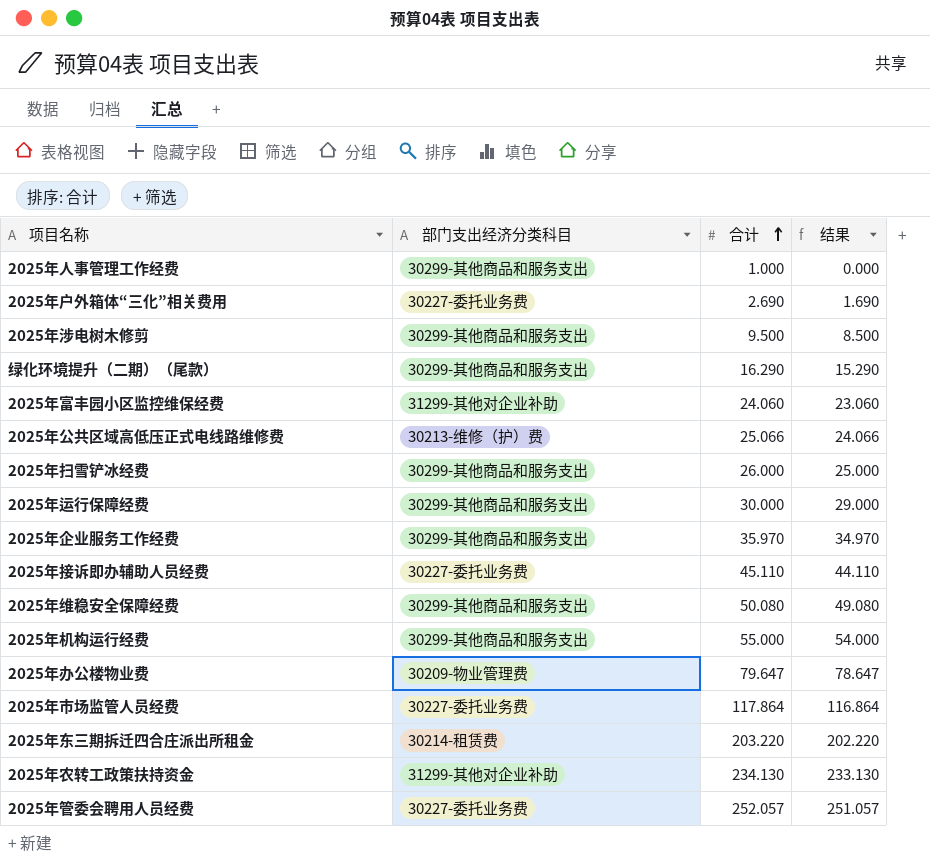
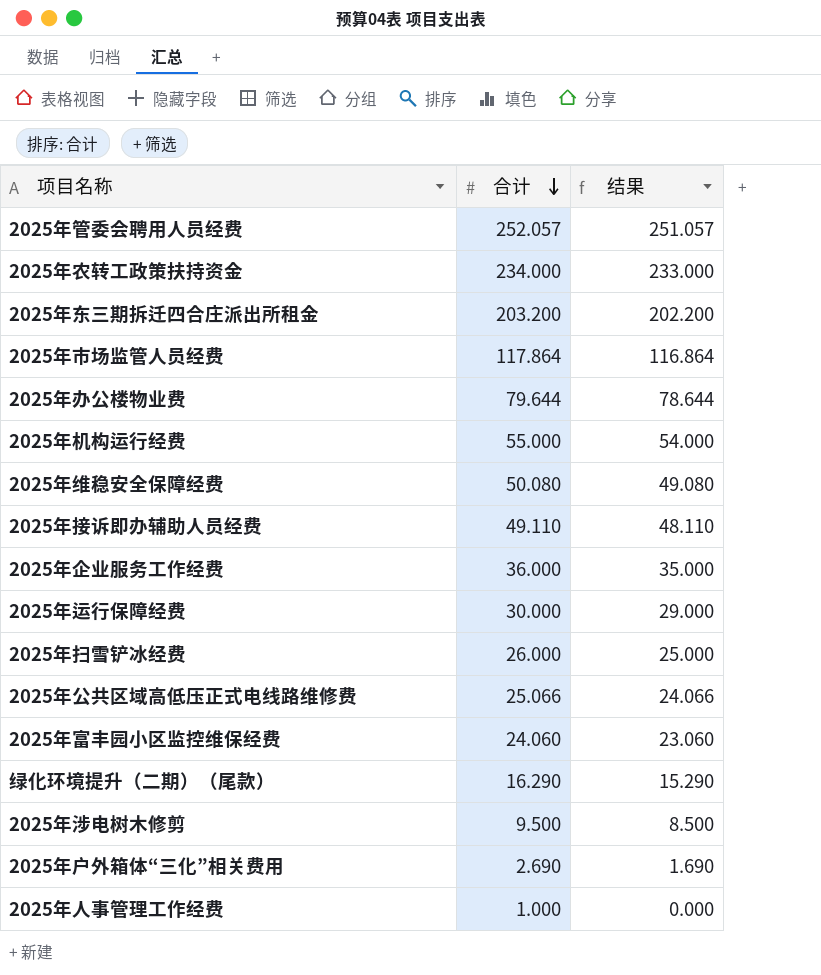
row order: 合计 ascending -> 合计 descending
column 部门支出经济分类科目 | position: 2 -> none
2025年农转工政策扶持资金 | 合计: 234.130 -> 234.000
2025年农转工政策扶持资金 | 结果: 233.130 -> 233.000
2025年东三期拆迁四合庄派出所租金 | 合计: 203.220 -> 203.200
2025年东三期拆迁四合庄派出所租金 | 结果: 202.220 -> 202.200
2025年办公楼物业费 | 合计: 79.647 -> 79.644
2025年办公楼物业费 | 结果: 78.647 -> 78.644
2025年接诉即办辅助人员经费 | 合计: 45.110 -> 49.110
2025年接诉即办辅助人员经费 | 结果: 44.110 -> 48.110
2025年企业服务工作经费 | 合计: 35.970 -> 36.000
2025年企业服务工作经费 | 结果: 34.970 -> 35.000

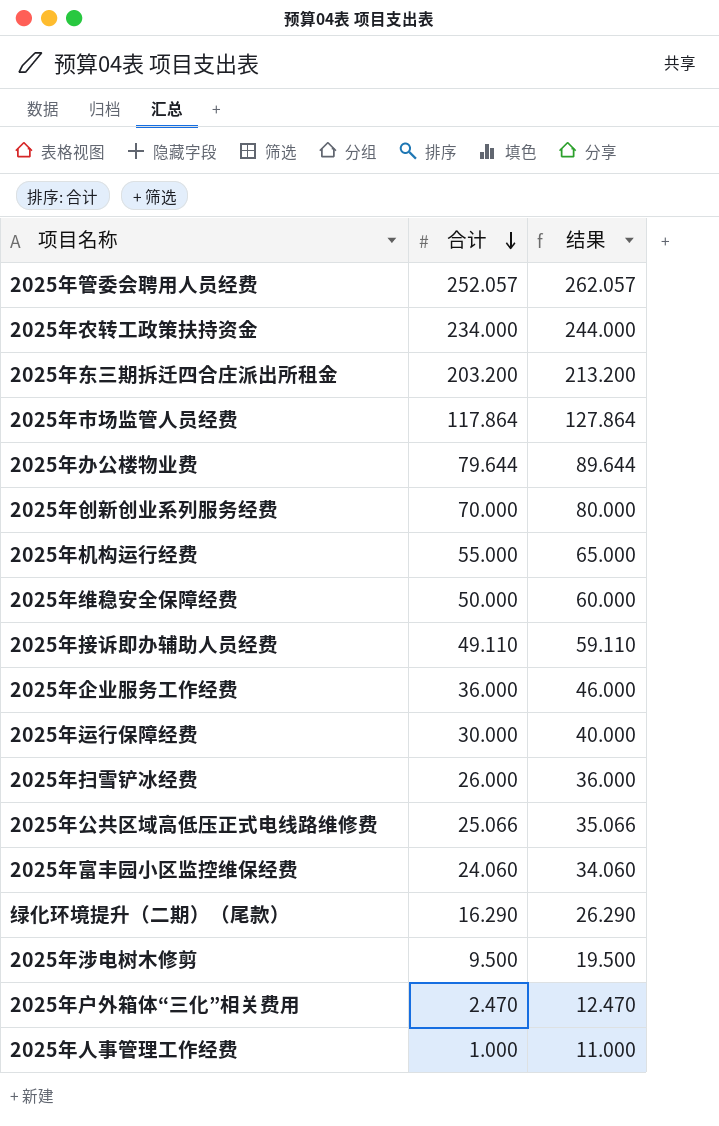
column 结果 | formula: [合计] - 1 -> [合计] + 10
row 2025年创新创业系列服务经费: none -> 70.000 | 80.000
2025年维稳安全保障经费 | 合计: 50.080 -> 50.000
2025年户外箱体“三化”相关费用 | 合计: 2.690 -> 2.470

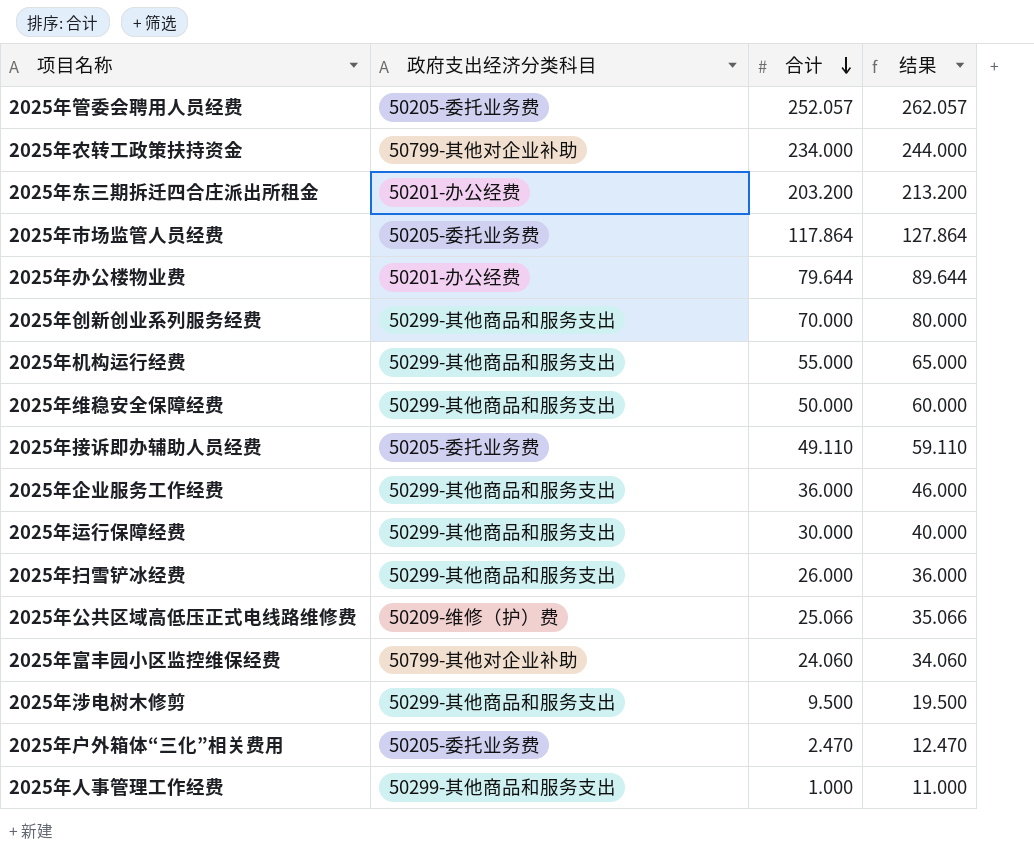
column 政府支出经济分类科目 | position: none -> 2
row 绿化环境提升（二期）（尾款）: 16.290 | 26.290 -> none

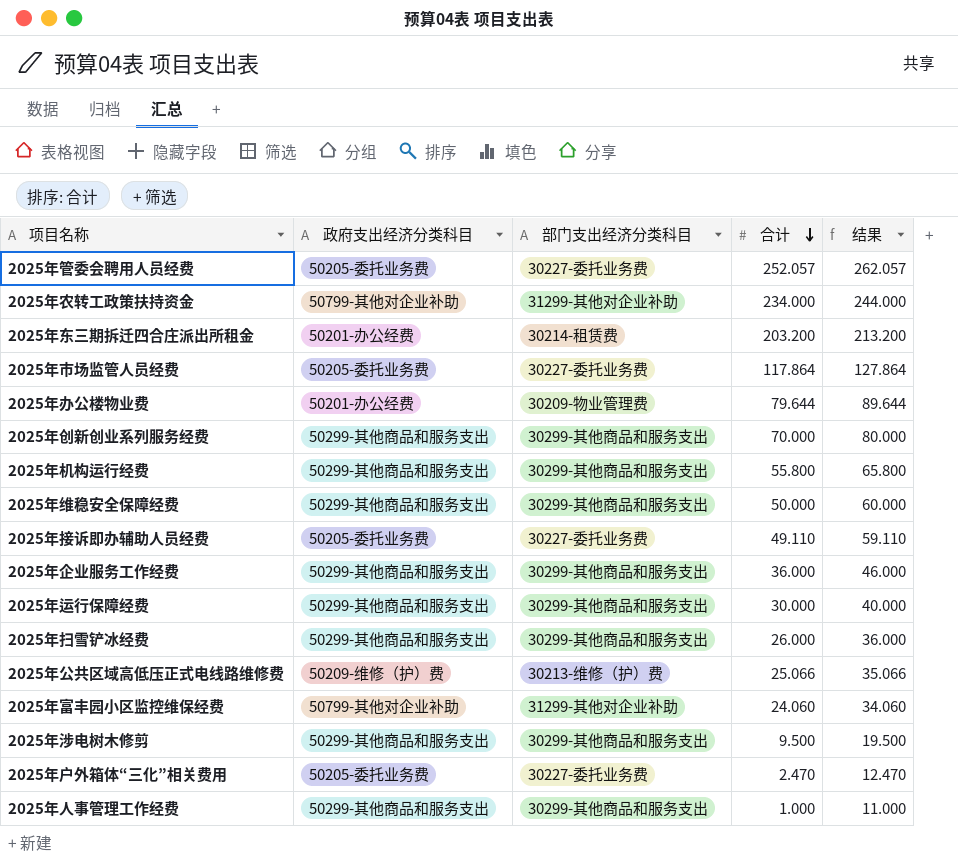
column 部门支出经济分类科目 | position: none -> 3
2025年机构运行经费 | 合计: 55.000 -> 55.800
2025年机构运行经费 | 结果: 65.000 -> 65.800

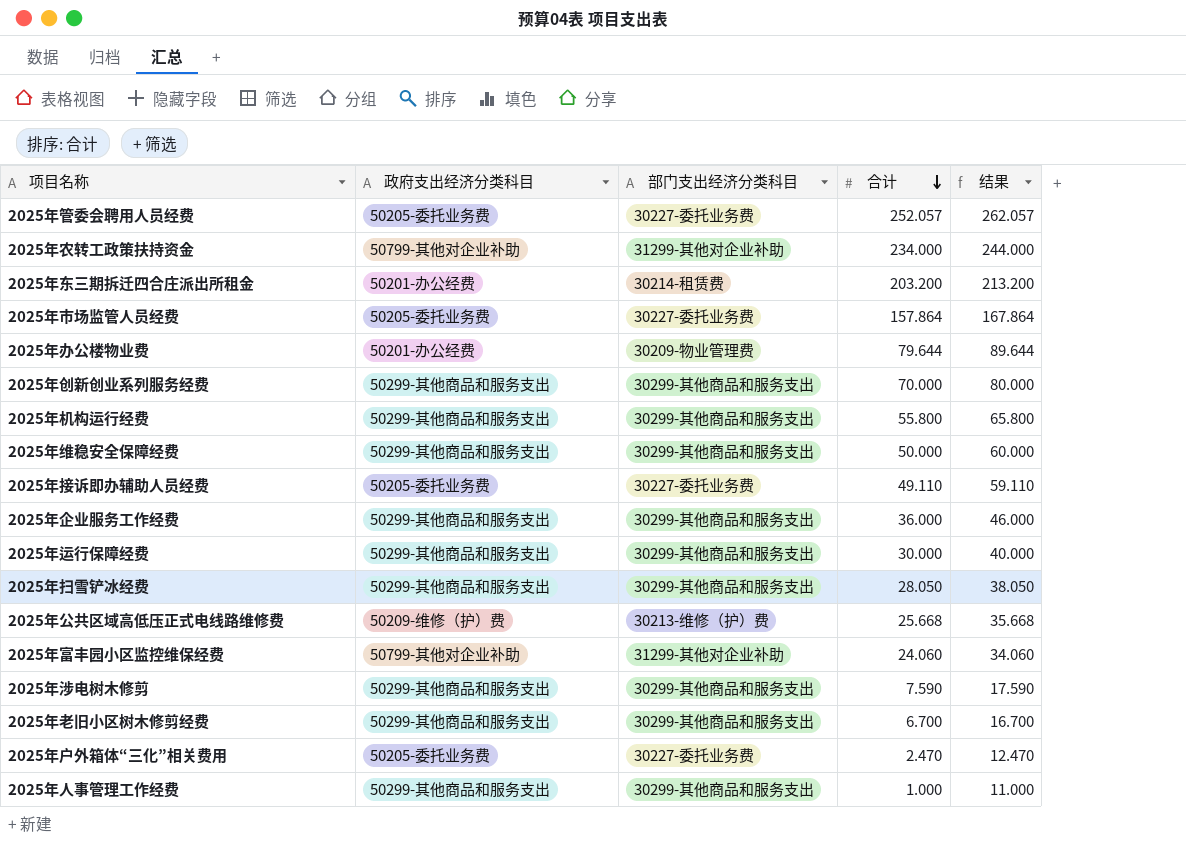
2025年市场监管人员经费 | 合计: 117.864 -> 157.864
2025年市场监管人员经费 | 结果: 127.864 -> 167.864
2025年扫雪铲冰经费 | 合计: 26.000 -> 28.050
2025年扫雪铲冰经费 | 结果: 36.000 -> 38.050
2025年公共区域高低压正式电线路维修费 | 合计: 25.066 -> 25.668
2025年公共区域高低压正式电线路维修费 | 结果: 35.066 -> 35.668
2025年涉电树木修剪 | 合计: 9.500 -> 7.590
2025年涉电树木修剪 | 结果: 19.500 -> 17.590
row 2025年老旧小区树木修剪经费: none -> 50299-其他商品和服务支出 | 30299-其他商品和服务支出 | 6.700 | 16.700

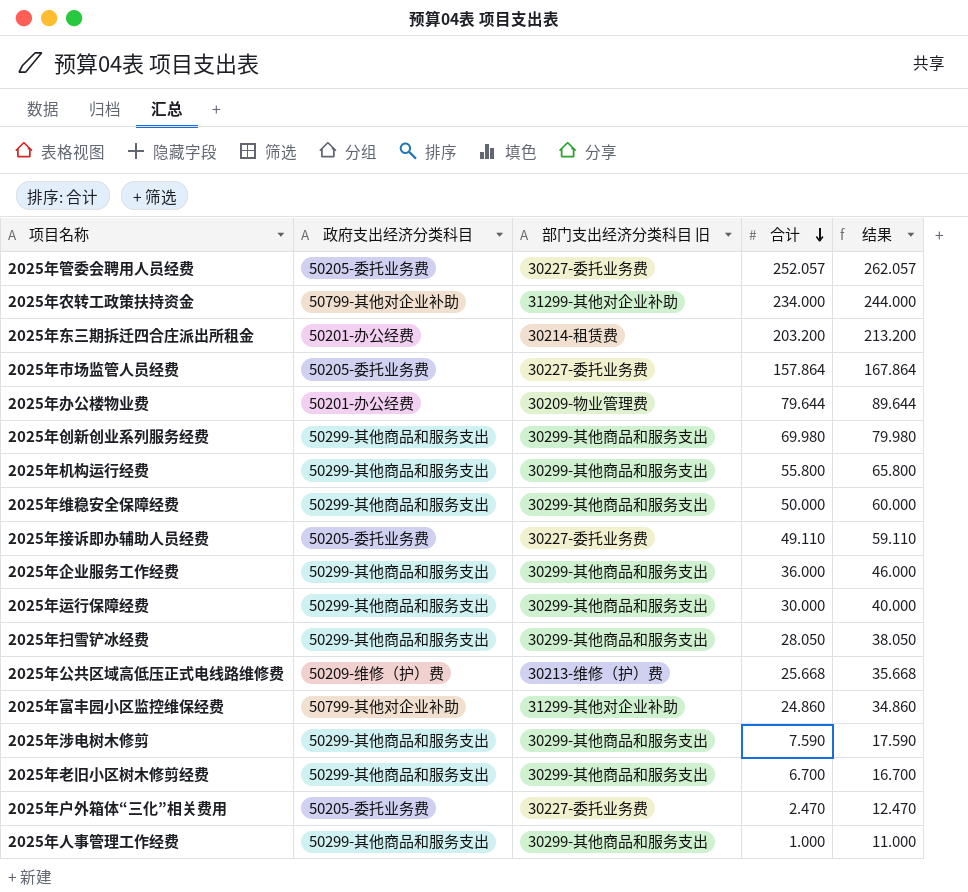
column name: 部门支出经济分类科目 -> 部门支出经济分类科目 旧
2025年创新创业系列服务经费 | 合计: 70.000 -> 69.980
2025年创新创业系列服务经费 | 结果: 80.000 -> 79.980
2025年富丰园小区监控维保经费 | 合计: 24.060 -> 24.860
2025年富丰园小区监控维保经费 | 结果: 34.060 -> 34.860

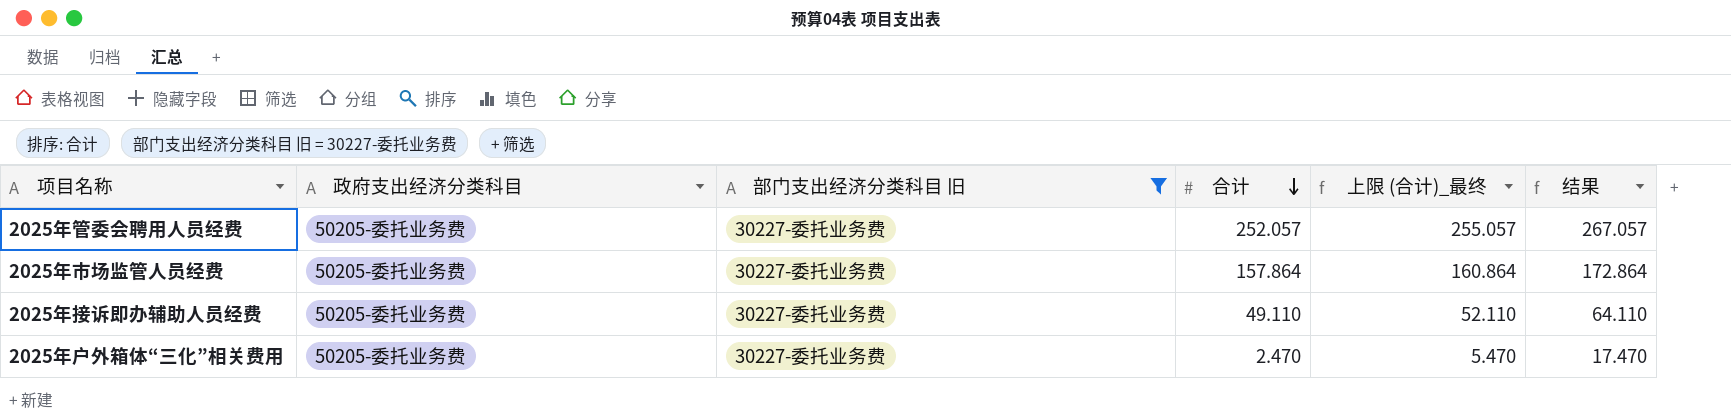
filter: none -> 部门支出经济分类科目 旧 = 30227-委托业务费
column 上限 (合计)_最终 | formula: none -> [合计] + 3
column 结果 | formula: [合计] + 10 -> [合计] + 15

